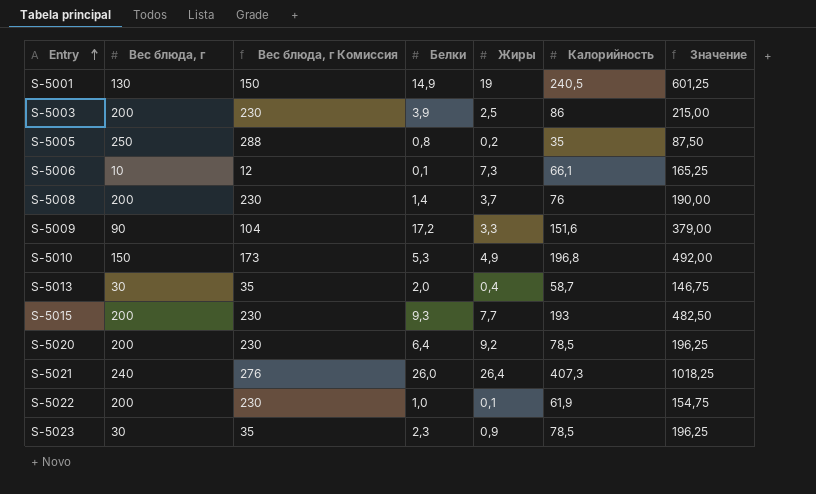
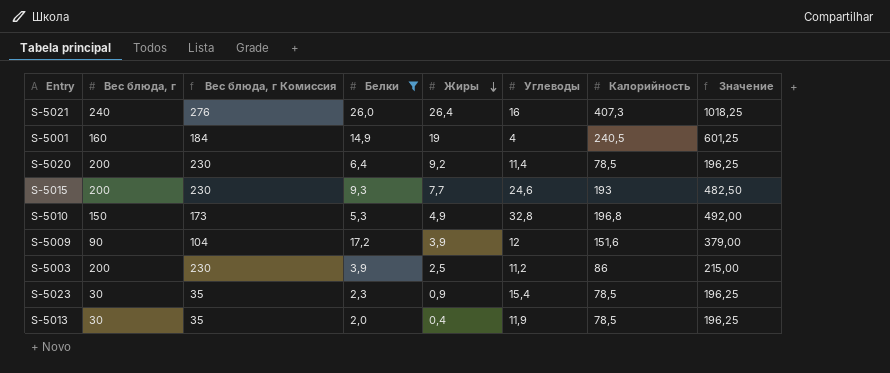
filter: none -> Белки >= 2,0
row order: Entry ascending -> Жиры descending
column Углеводы | position: none -> 6
S-5001 | Вес блюда, г: 130 -> 160
S-5001 | Вес блюда, г Комиссия: 150 -> 184
S-5009 | Жиры: 3,3 -> 3,9
S-5013 | Калорийность: 58,7 -> 78,5
S-5013 | Значение: 146,75 -> 196,25

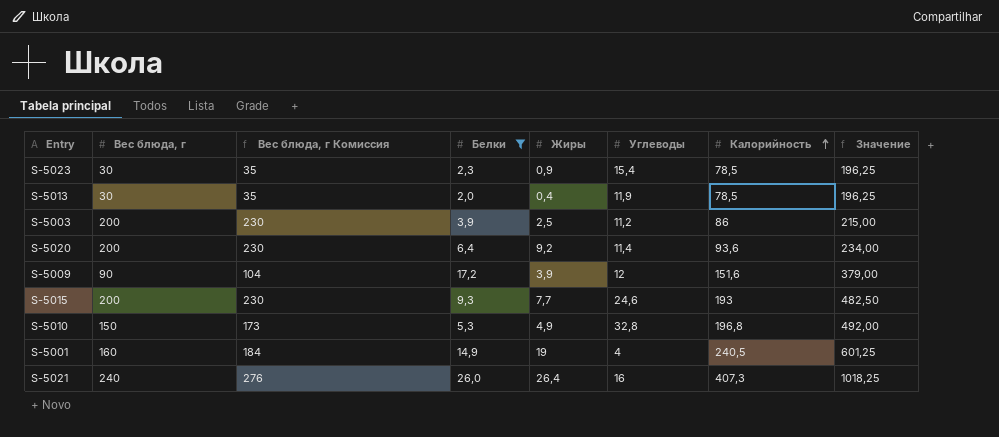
row order: Жиры descending -> Калорийность ascending
S-5020 | Калорийность: 78,5 -> 93,6
S-5020 | Значение: 196,25 -> 234,00

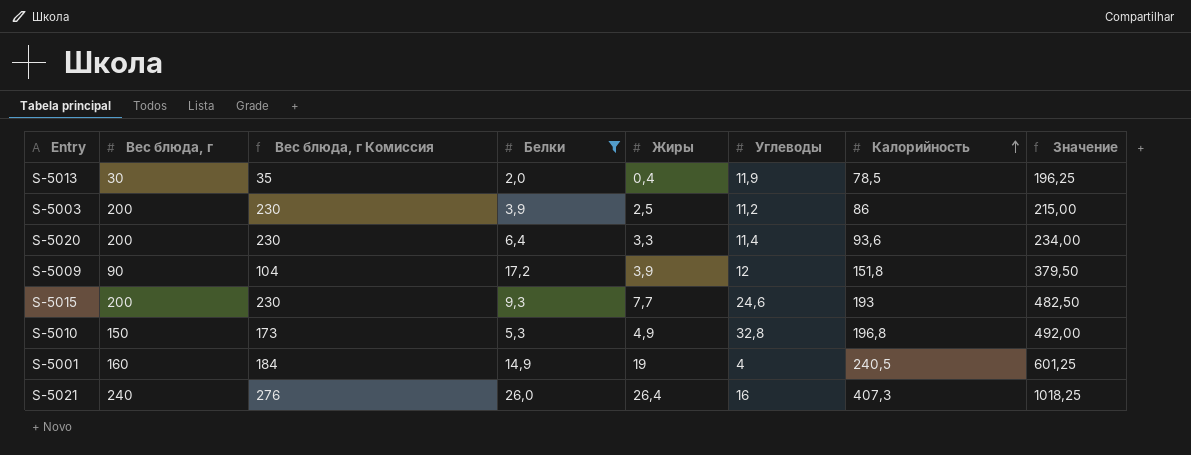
row S-5023: 30 | 35 | 2,3 | 0,9 | 15,4 | 78,5 | 196,25 -> none
S-5020 | Жиры: 9,2 -> 3,3
S-5009 | Калорийность: 151,6 -> 151,8
S-5009 | Значение: 379,00 -> 379,50

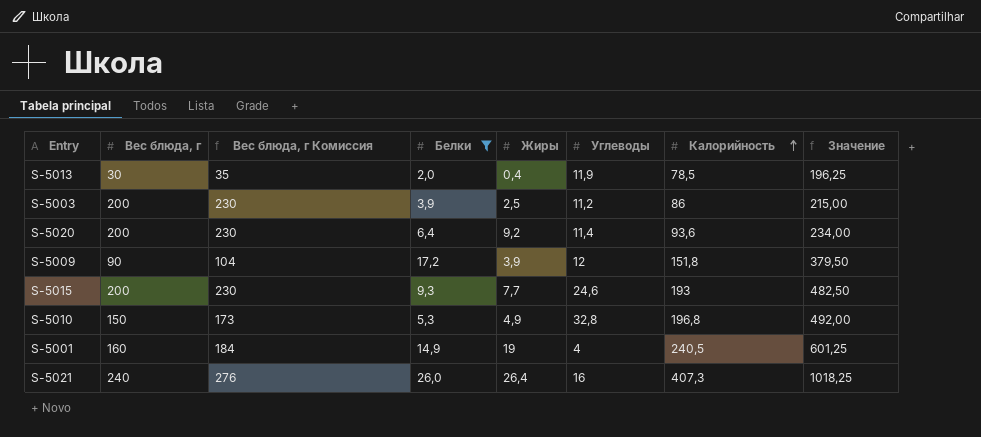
S-5020 | Жиры: 3,3 -> 9,2

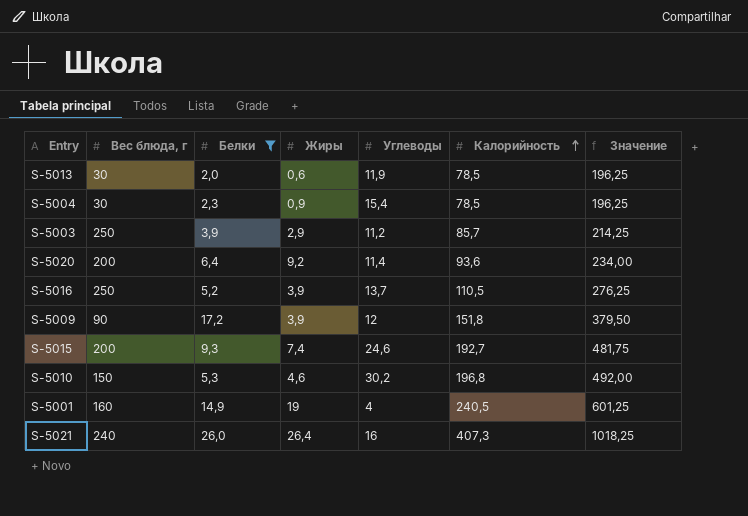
column Вес блюда, г Комиссия | formula: [Вес блюда, г] * 1,15 -> none
S-5013 | Жиры: 0,4 -> 0,6
row S-5004: none -> 30 | 2,3 | 0,9 | 15,4 | 78,5 | 196,25
S-5003 | Вес блюда, г: 200 -> 250
S-5003 | Жиры: 2,5 -> 2,9
S-5003 | Калорийность: 86 -> 85,7
S-5003 | Значение: 215,00 -> 214,25
row S-5016: none -> 250 | 5,2 | 3,9 | 13,7 | 110,5 | 276,25
S-5015 | Жиры: 7,7 -> 7,4
S-5015 | Калорийность: 193 -> 192,7
S-5015 | Значение: 482,50 -> 481,75
S-5010 | Жиры: 4,9 -> 4,6
S-5010 | Углеводы: 32,8 -> 30,2

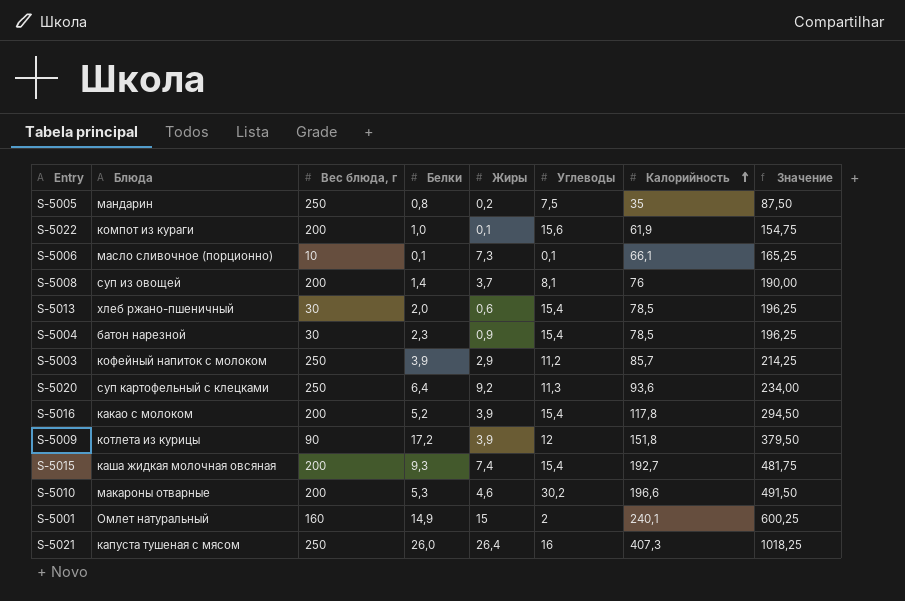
filter: Белки >= 2,0 -> none
column Блюда | position: none -> 2
S-5013 | Углеводы: 11,9 -> 15,4
S-5020 | Вес блюда, г: 200 -> 250
S-5020 | Углеводы: 11,4 -> 11,3
S-5016 | Вес блюда, г: 250 -> 200
S-5016 | Углеводы: 13,7 -> 15,4
S-5016 | Калорийность: 110,5 -> 117,8
S-5016 | Значение: 276,25 -> 294,50
S-5015 | Углеводы: 24,6 -> 15,4
S-5010 | Вес блюда, г: 150 -> 200
S-5010 | Калорийность: 196,8 -> 196,6
S-5010 | Значение: 492,00 -> 491,50
S-5001 | Жиры: 19 -> 15
S-5001 | Углеводы: 4 -> 2
S-5001 | Калорийность: 240,5 -> 240,1
S-5001 | Значение: 601,25 -> 600,25
S-5021 | Вес блюда, г: 240 -> 250

